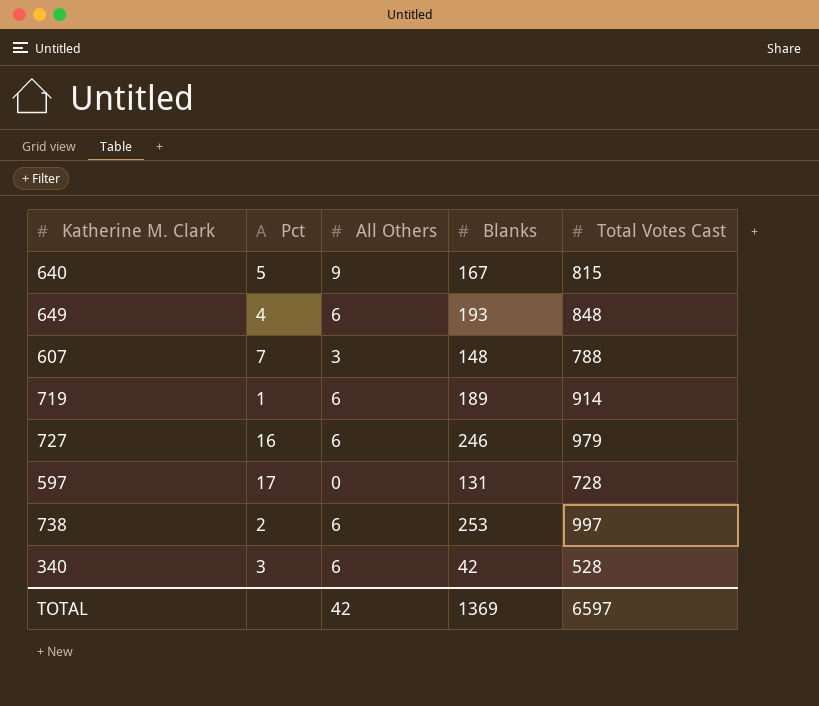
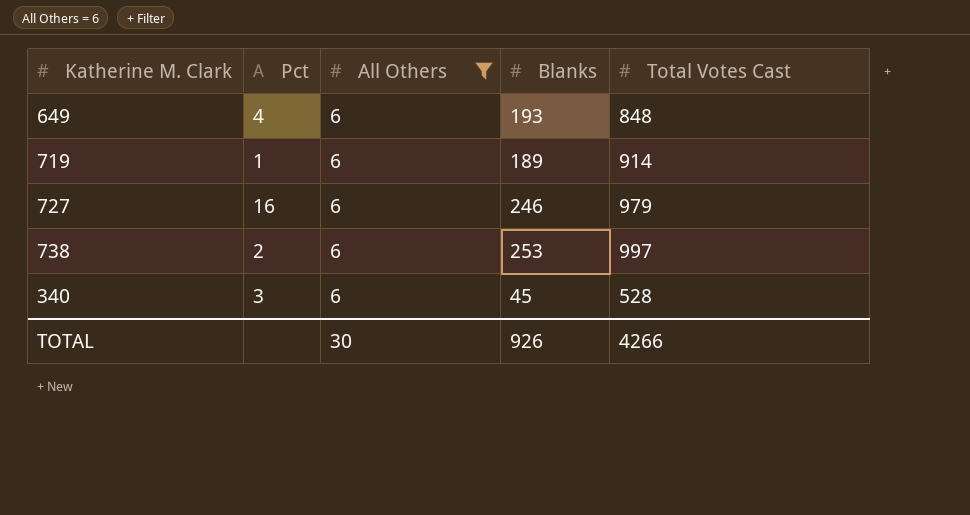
filter: none -> All Others = 6
340 | Blanks: 42 -> 45
TOTAL | All Others: 42 -> 30
TOTAL | Blanks: 1369 -> 926
TOTAL | Total Votes Cast: 6597 -> 4266

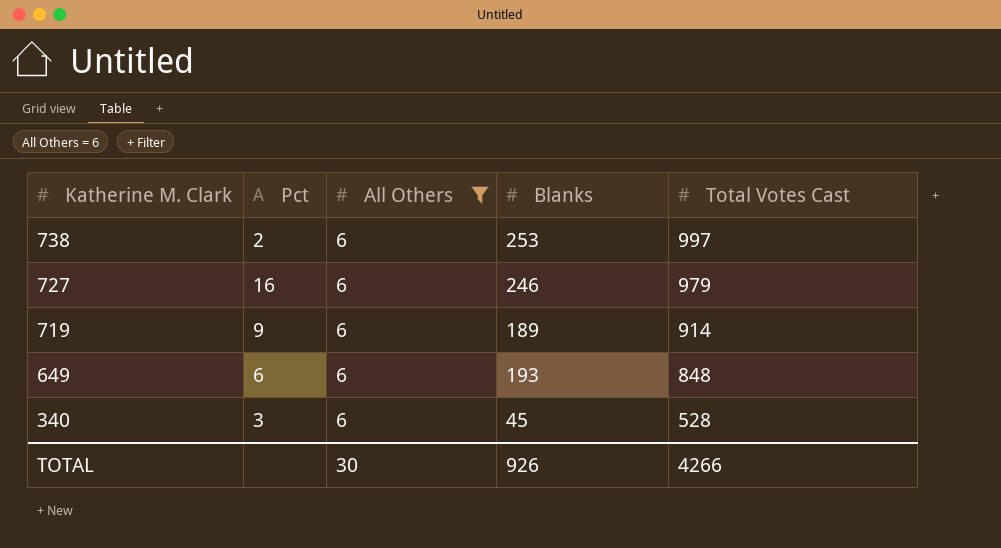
row order: none -> Katherine M. Clark descending
719 | Pct: 1 -> 9
649 | Pct: 4 -> 6

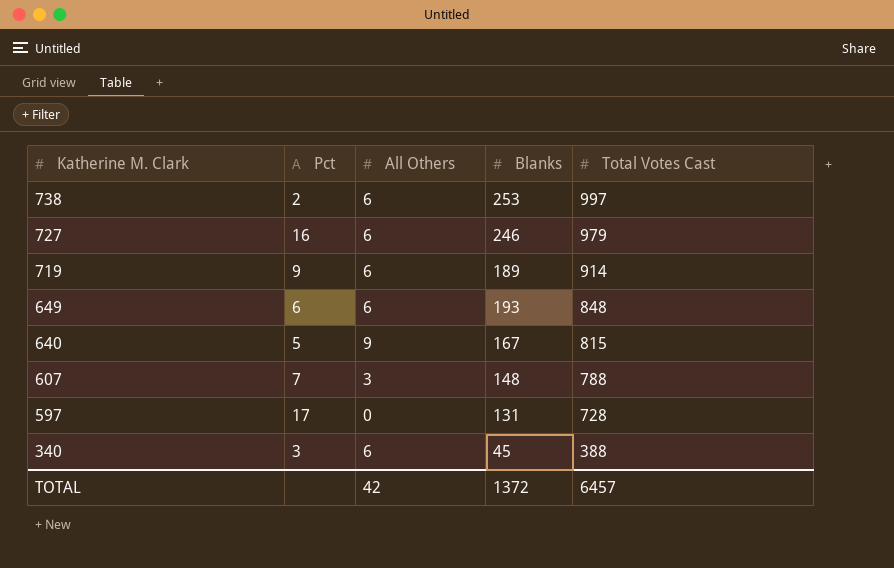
filter: All Others = 6 -> none
340 | Total Votes Cast: 528 -> 388
TOTAL | All Others: 30 -> 42
TOTAL | Blanks: 926 -> 1372
TOTAL | Total Votes Cast: 4266 -> 6457

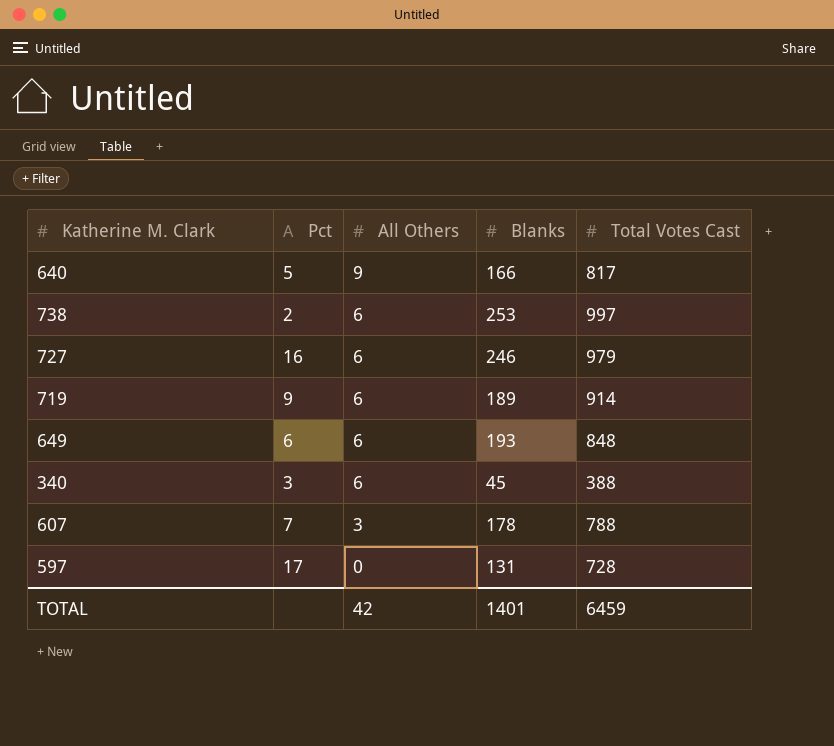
row order: Katherine M. Clark descending -> All Others descending
640 | Blanks: 167 -> 166
640 | Total Votes Cast: 815 -> 817
607 | Blanks: 148 -> 178
TOTAL | Blanks: 1372 -> 1401
TOTAL | Total Votes Cast: 6457 -> 6459

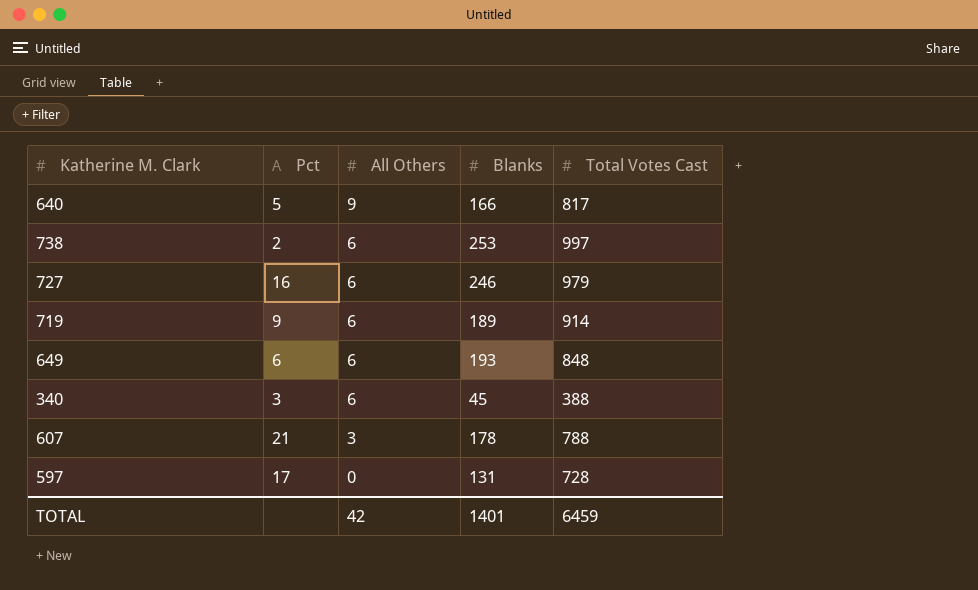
607 | Pct: 7 -> 21

